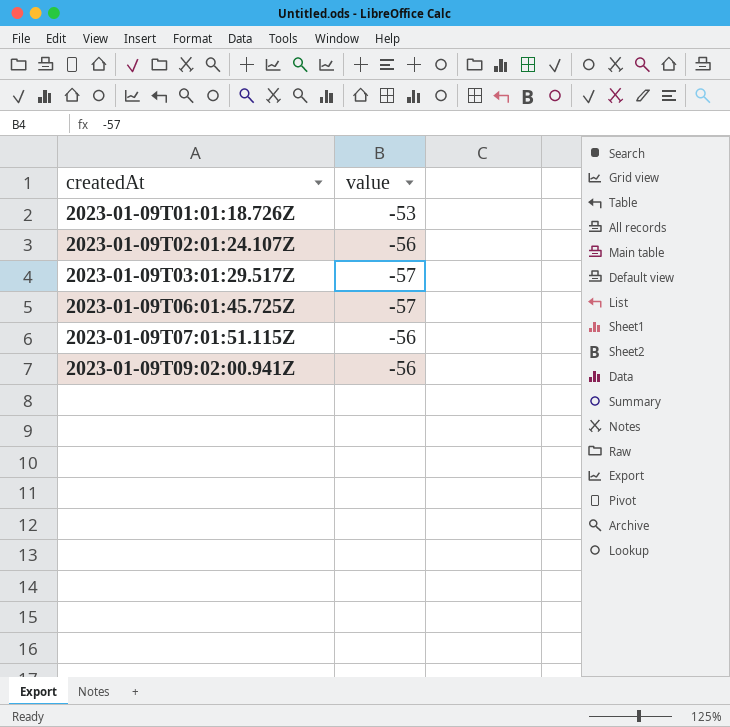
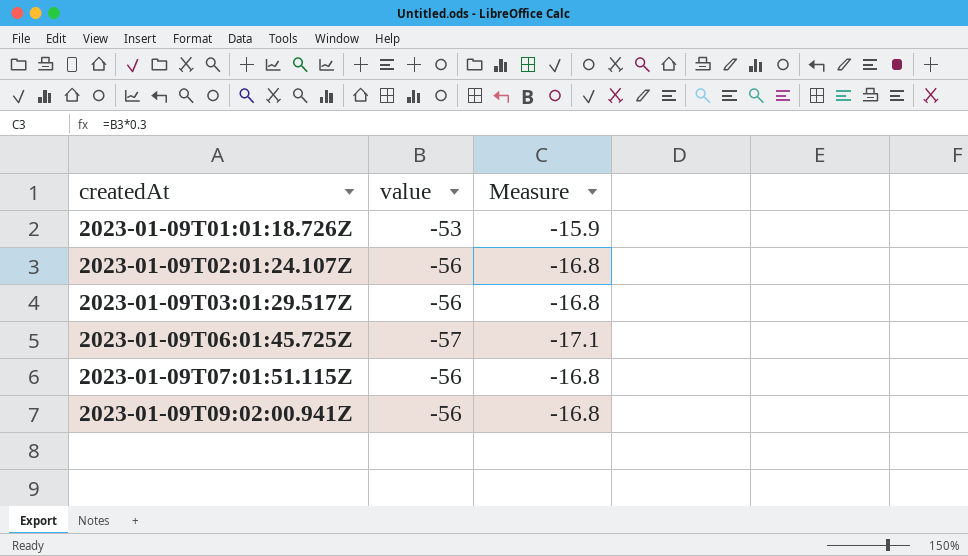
column Measure | formula: none -> [value] * 0.3
2023-01-09T03:01:29.517Z | value: -57 -> -56

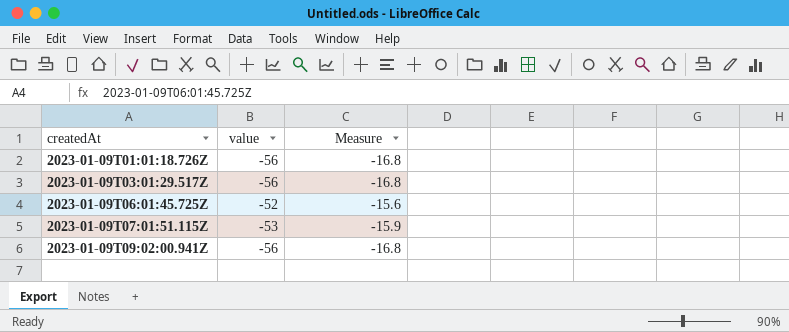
row 2023-01-09T02:01:24.107Z: -56 | -16.8 -> none
2023-01-09T01:01:18.726Z | value: -53 -> -56
2023-01-09T01:01:18.726Z | Measure: -15.9 -> -16.8
2023-01-09T06:01:45.725Z | value: -57 -> -52
2023-01-09T06:01:45.725Z | Measure: -17.1 -> -15.6
2023-01-09T07:01:51.115Z | value: -56 -> -53
2023-01-09T07:01:51.115Z | Measure: -16.8 -> -15.9

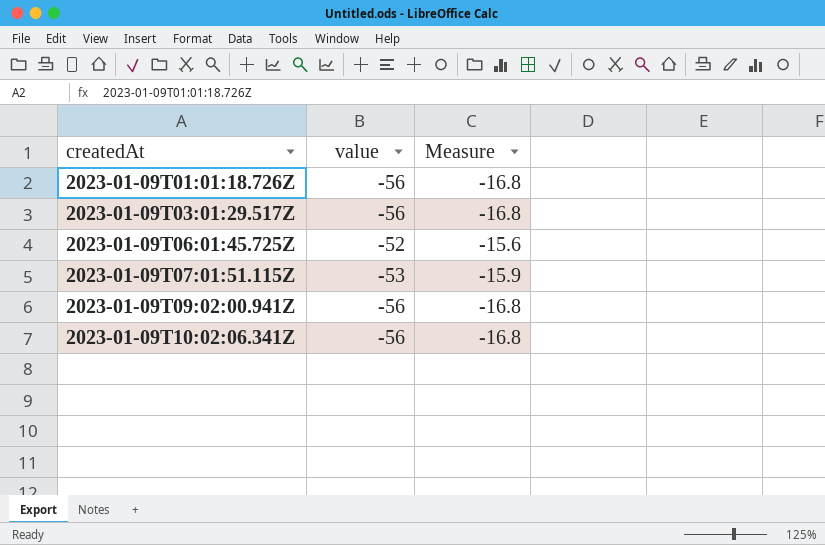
row 2023-01-09T10:02:06.341Z: none -> -56 | -16.8

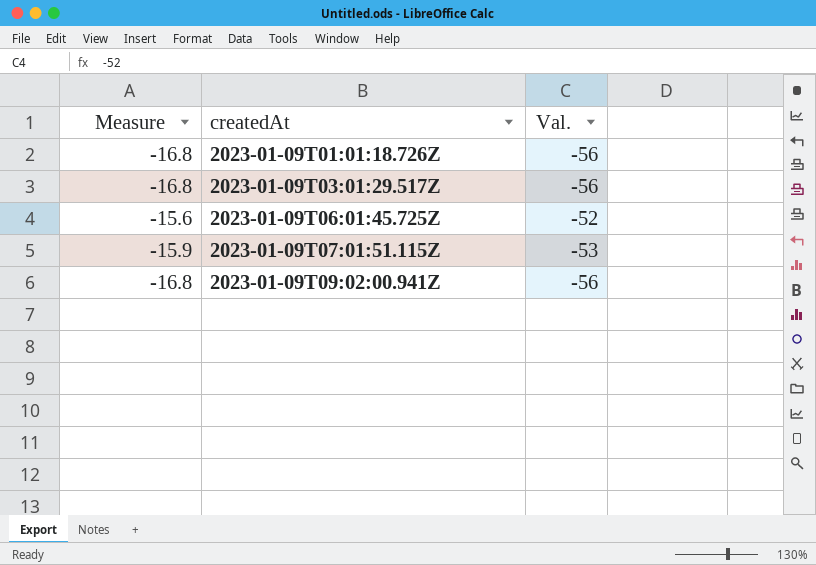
column Measure | position: 3 -> 1
column name: value -> Val.
row 2023-01-09T10:02:06.341Z: -56 | -16.8 -> none

